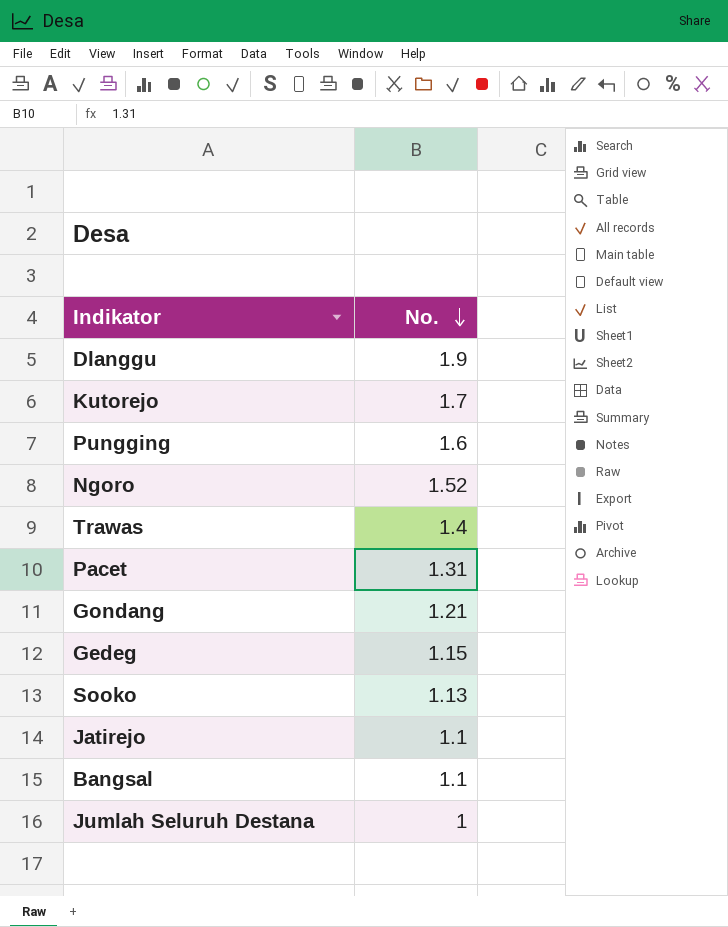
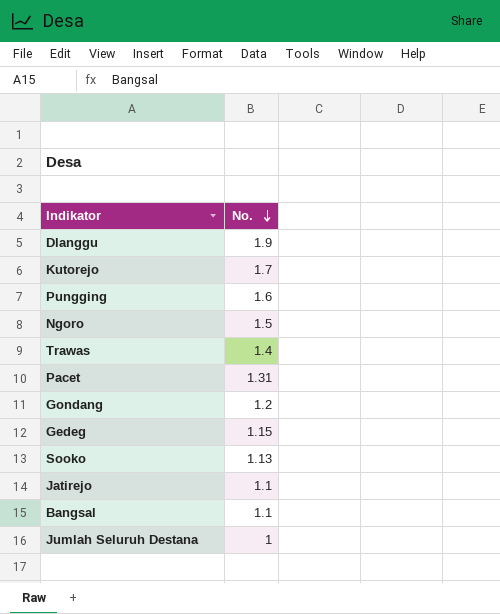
Ngoro | No.: 1.52 -> 1.5
Gondang | No.: 1.21 -> 1.2

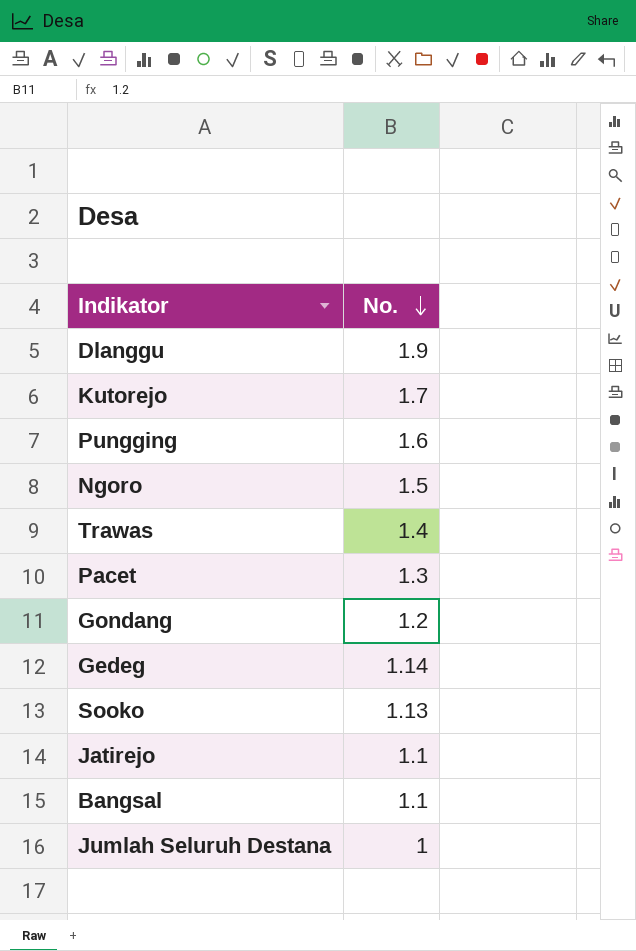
Pacet | No.: 1.31 -> 1.3
Gedeg | No.: 1.15 -> 1.14

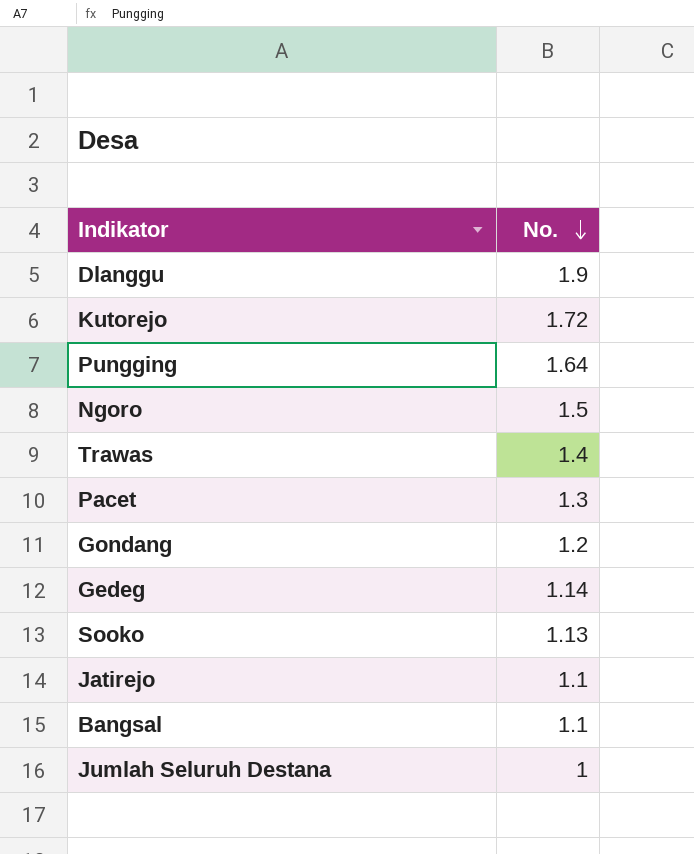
Kutorejo | No.: 1.7 -> 1.72
Pungging | No.: 1.6 -> 1.64

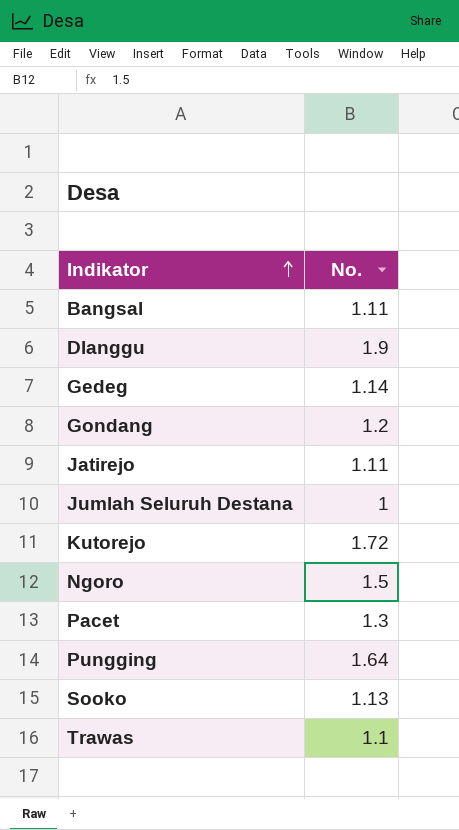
row order: No. descending -> Indikator ascending
Bangsal | No.: 1.1 -> 1.11
Jatirejo | No.: 1.1 -> 1.11
Trawas | No.: 1.4 -> 1.1

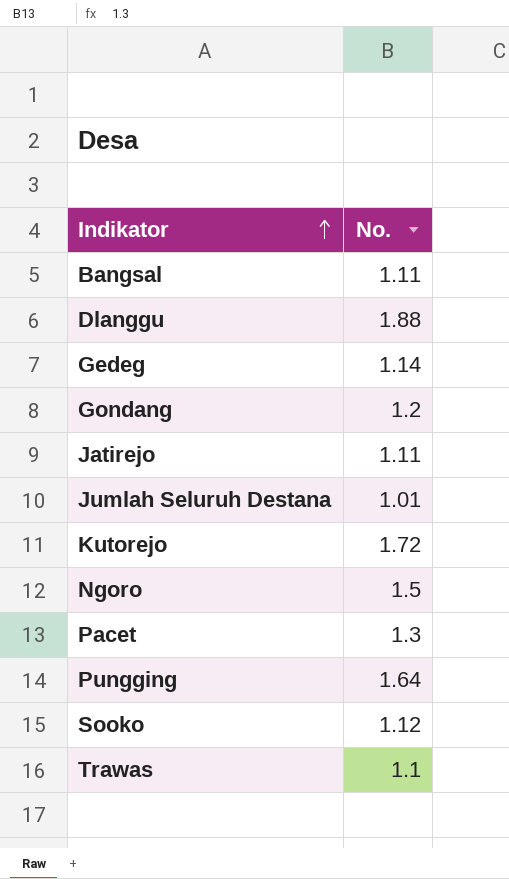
Dlanggu | No.: 1.9 -> 1.88
Jumlah Seluruh Destana | No.: 1 -> 1.01
Sooko | No.: 1.13 -> 1.12

